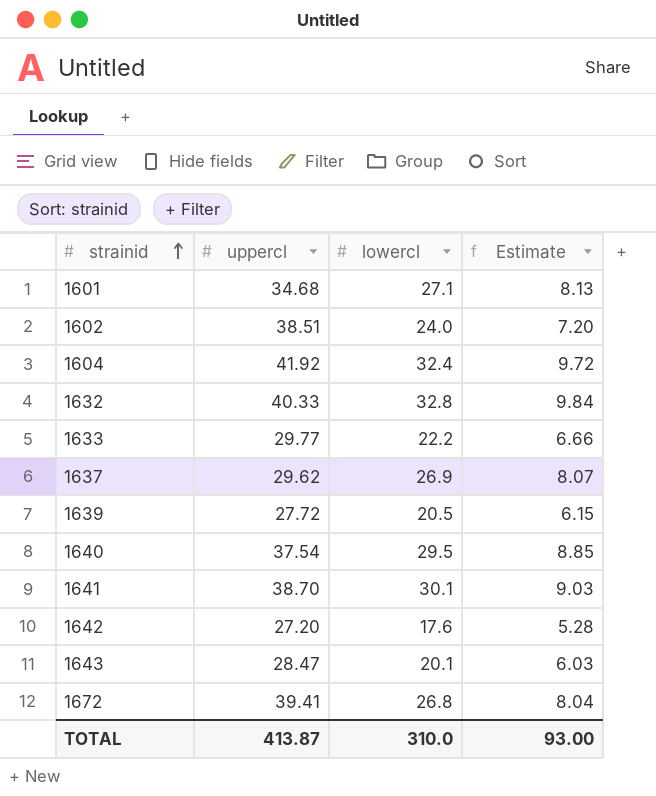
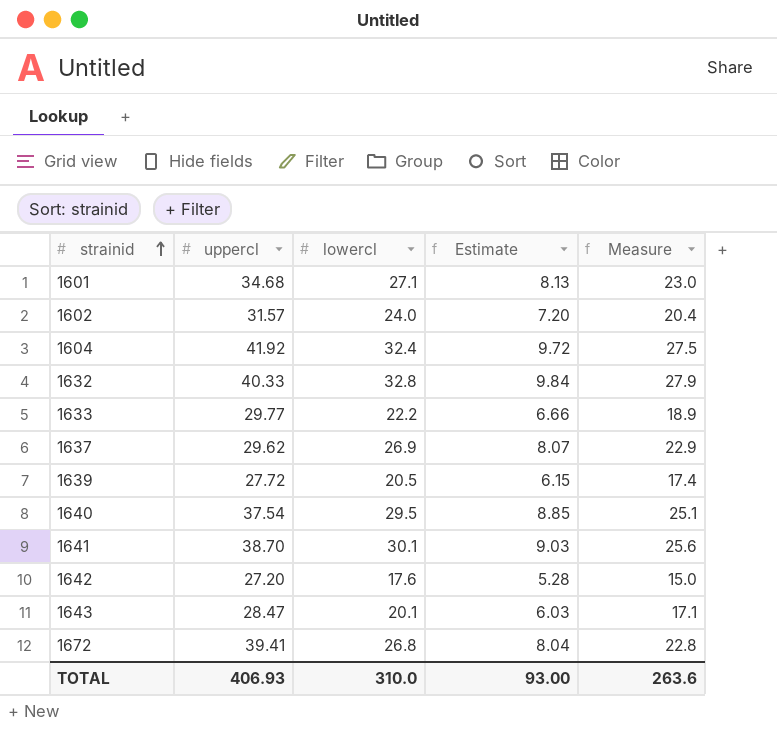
column Measure | formula: none -> [lowercl] * 0.85
1602 | uppercl: 38.51 -> 31.57
TOTAL | uppercl: 413.87 -> 406.93

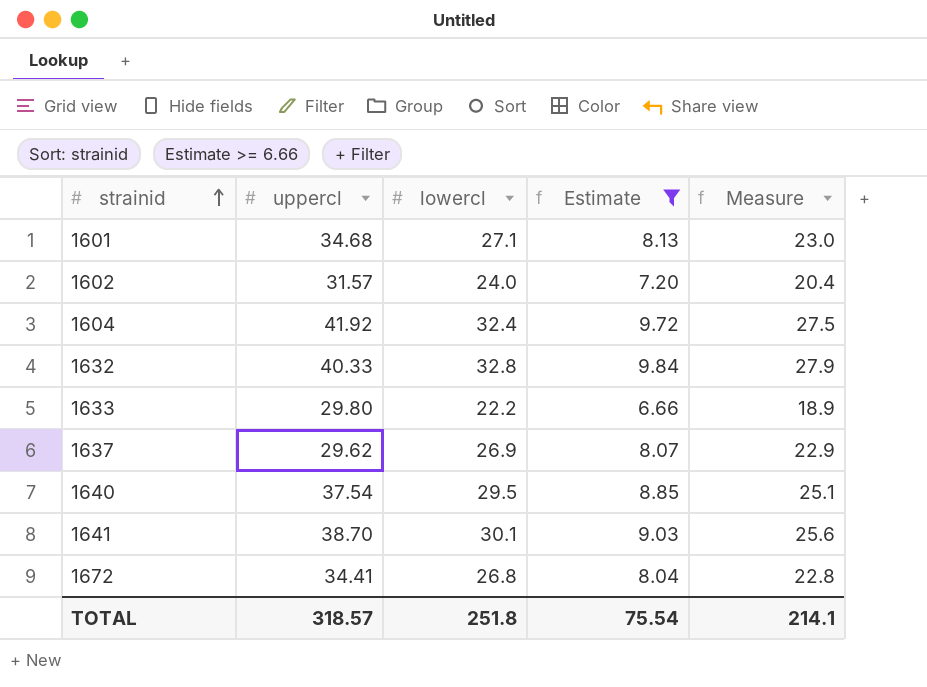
filter: none -> Estimate >= 6.66
1633 | uppercl: 29.77 -> 29.80
1672 | uppercl: 39.41 -> 34.41
TOTAL | uppercl: 406.93 -> 318.57
TOTAL | lowercl: 310.0 -> 251.8
TOTAL | Estimate: 93.00 -> 75.54
TOTAL | Measure: 263.6 -> 214.1

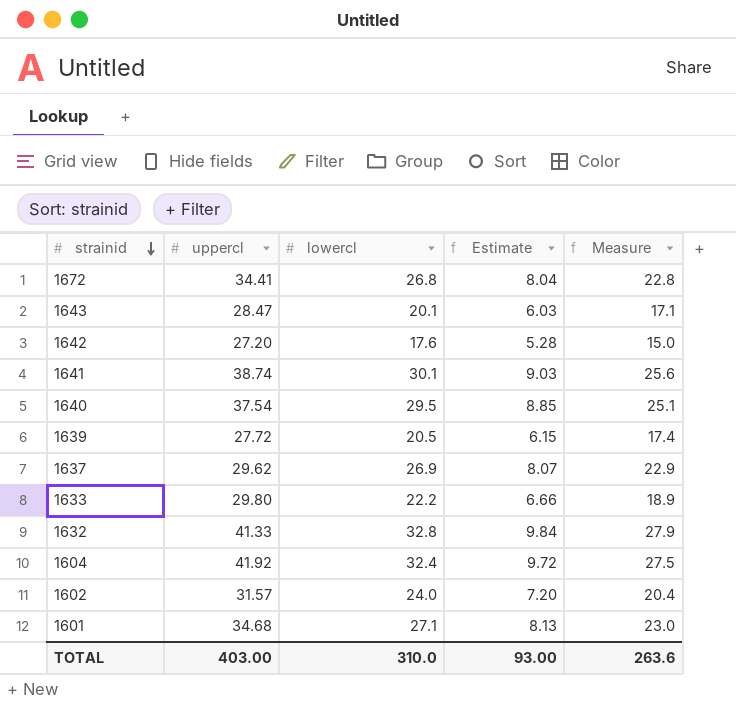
filter: Estimate >= 6.66 -> none
row order: strainid ascending -> strainid descending
1641 | uppercl: 38.70 -> 38.74
1632 | uppercl: 40.33 -> 41.33
TOTAL | uppercl: 318.57 -> 403.00
TOTAL | lowercl: 251.8 -> 310.0
TOTAL | Estimate: 75.54 -> 93.00
TOTAL | Measure: 214.1 -> 263.6

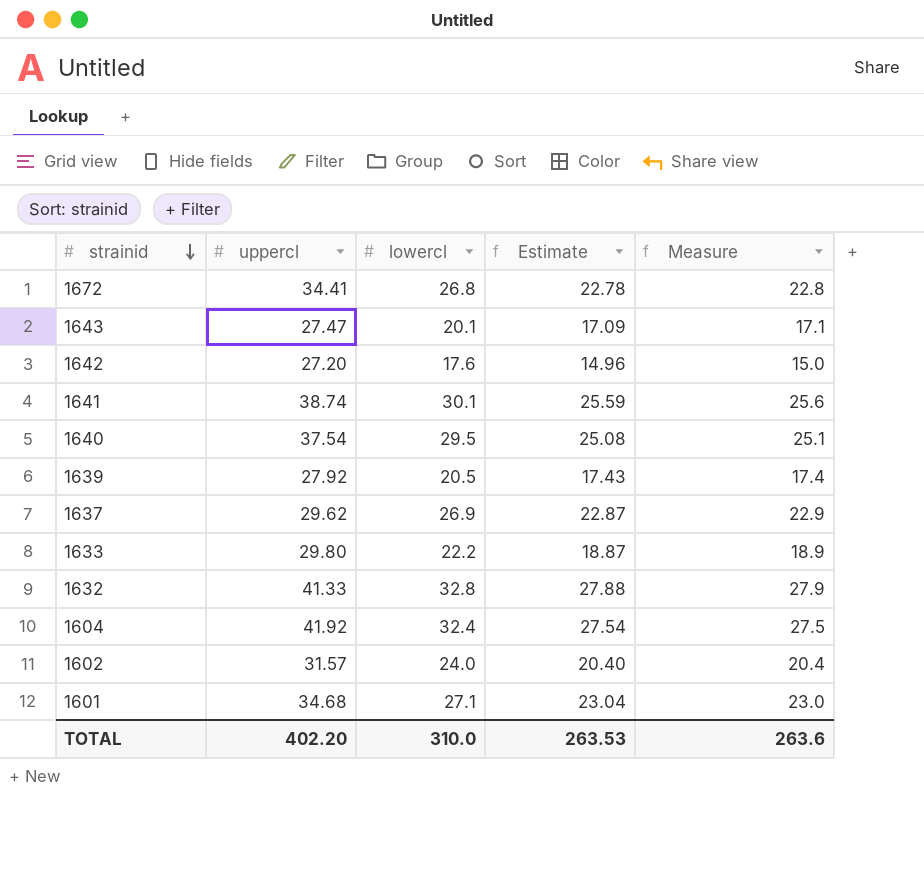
column Estimate | formula: [lowercl] * 0.3 -> [lowercl] * 0.85
1643 | uppercl: 28.47 -> 27.47
1639 | uppercl: 27.72 -> 27.92
TOTAL | uppercl: 403.00 -> 402.20
TOTAL | Estimate: 93.00 -> 263.53

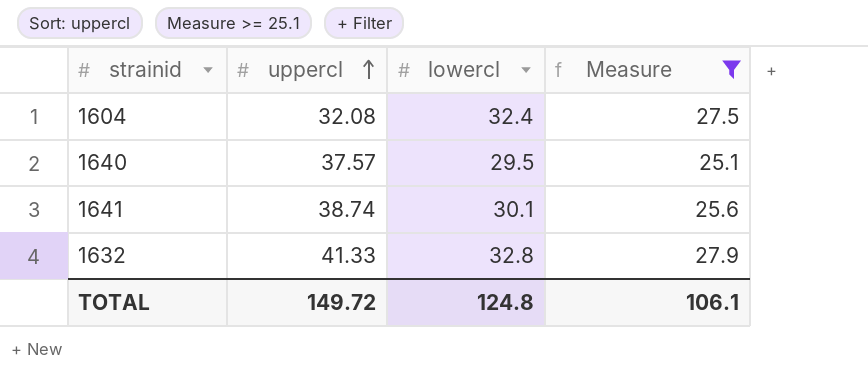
filter: none -> Measure >= 25.1
row order: strainid descending -> uppercl ascending
column Estimate | formula: [lowercl] * 0.85 -> none
1604 | uppercl: 41.92 -> 32.08
1640 | uppercl: 37.54 -> 37.57
TOTAL | uppercl: 402.20 -> 149.72
TOTAL | lowercl: 310.0 -> 124.8
TOTAL | Measure: 263.6 -> 106.1

